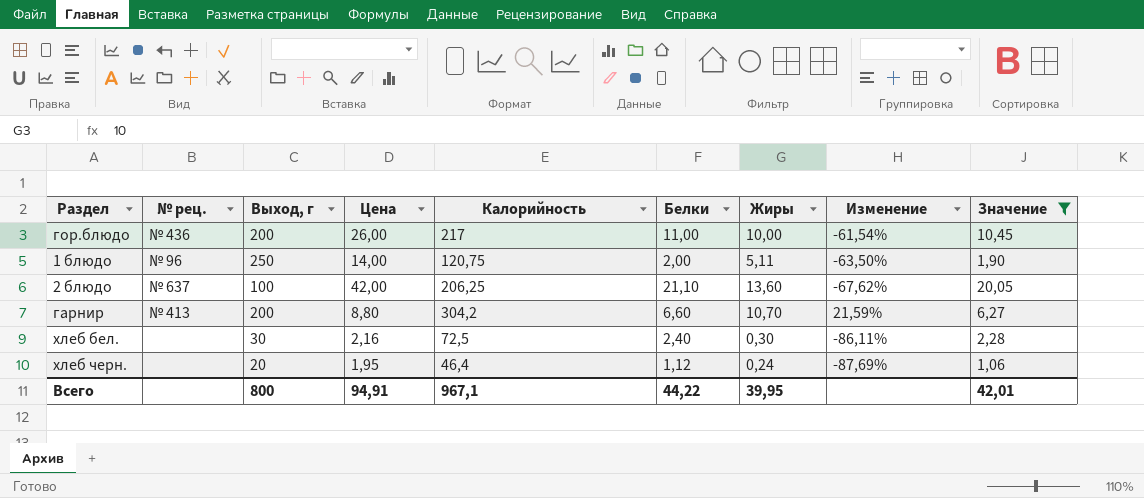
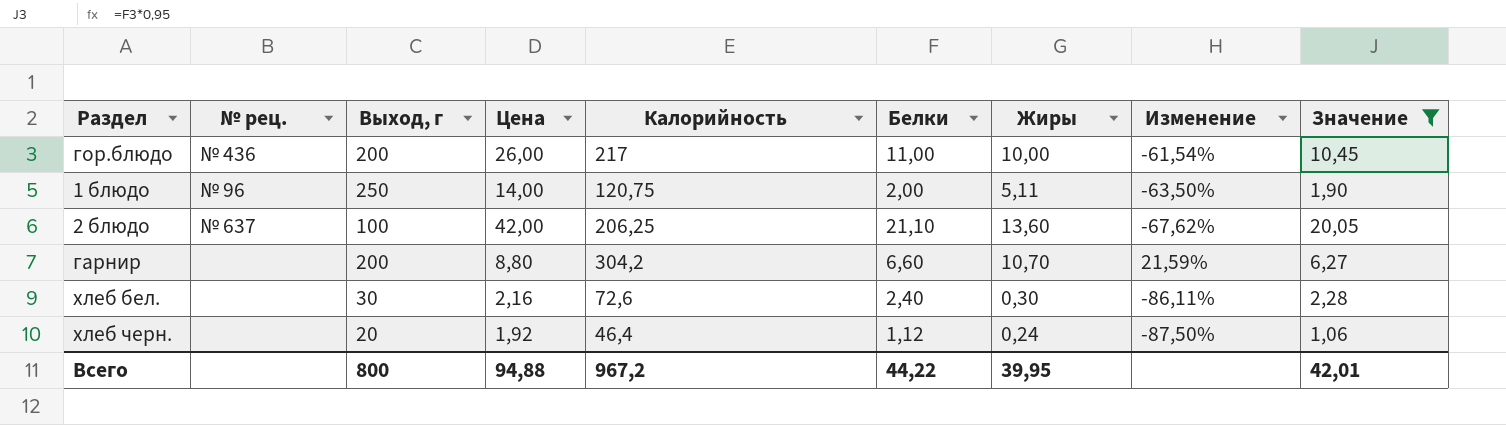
гарнир | № рец.: № 413 -> none
хлеб бел. | Калорийность: 72,5 -> 72,6
хлеб черн. | Цена: 1,95 -> 1,92
хлеб черн. | Изменение: -87,69% -> -87,50%
Всего | Цена: 94,91 -> 94,88
Всего | Калорийность: 967,1 -> 967,2

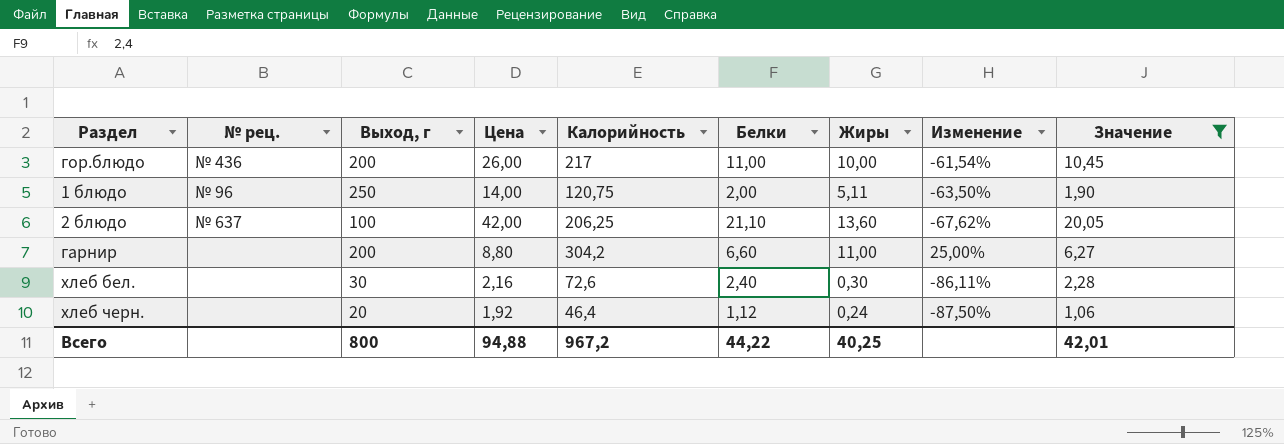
гарнир | Жиры: 10,70 -> 11,00
гарнир | Изменение: 21,59% -> 25,00%
Всего | Жиры: 39,95 -> 40,25

